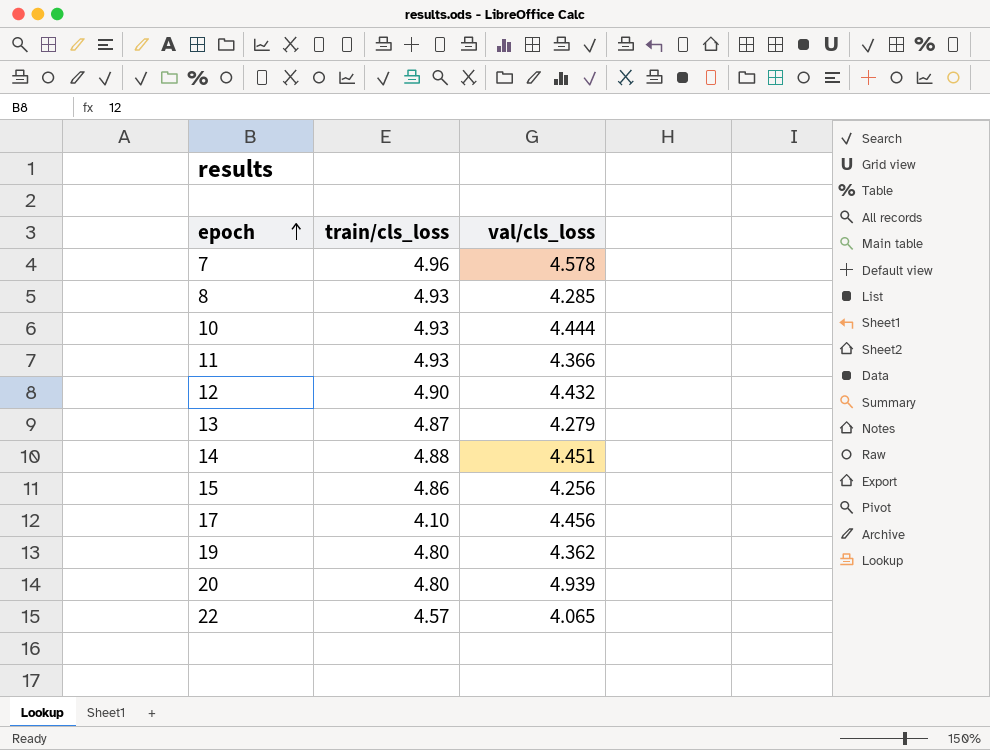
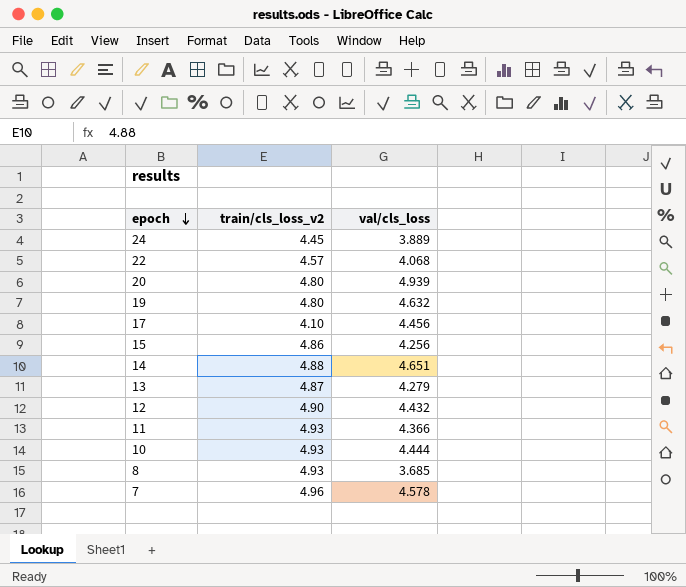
row order: epoch ascending -> epoch descending
column name: train/cls_loss -> train/cls_loss_v2
row 24: none -> 4.45 | 3.889
22 | val/cls_loss: 4.065 -> 4.068
19 | val/cls_loss: 4.362 -> 4.632
14 | val/cls_loss: 4.451 -> 4.651
8 | val/cls_loss: 4.285 -> 3.685

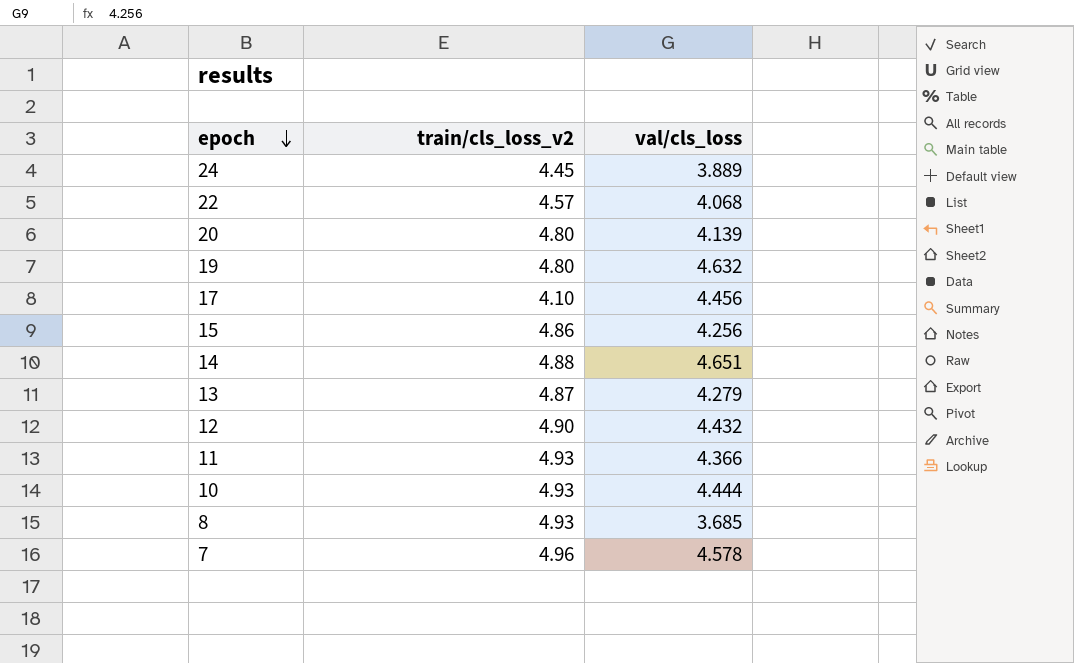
20 | val/cls_loss: 4.939 -> 4.139

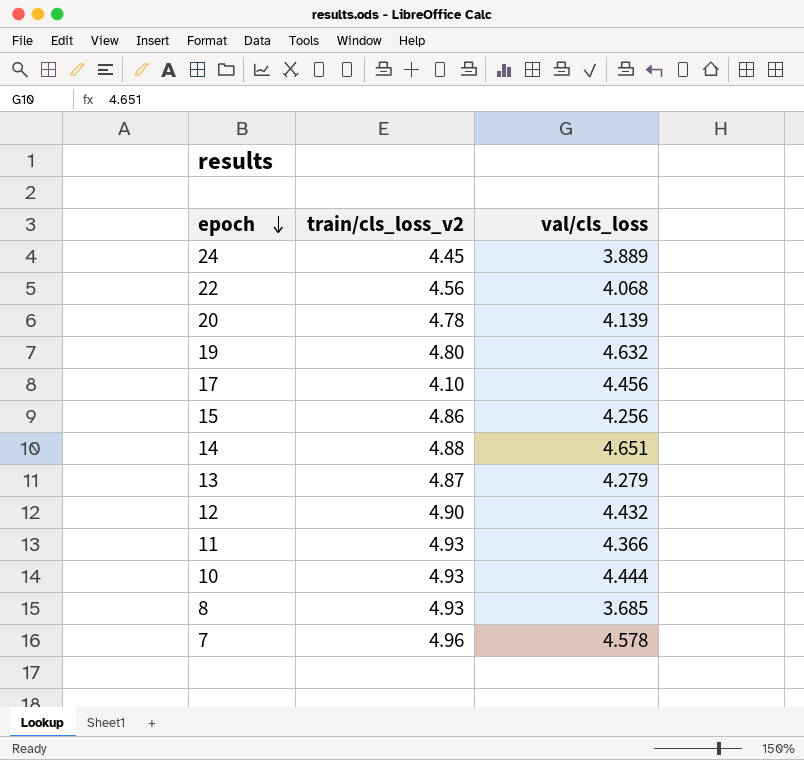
22 | train/cls_loss_v2: 4.57 -> 4.56
20 | train/cls_loss_v2: 4.80 -> 4.78

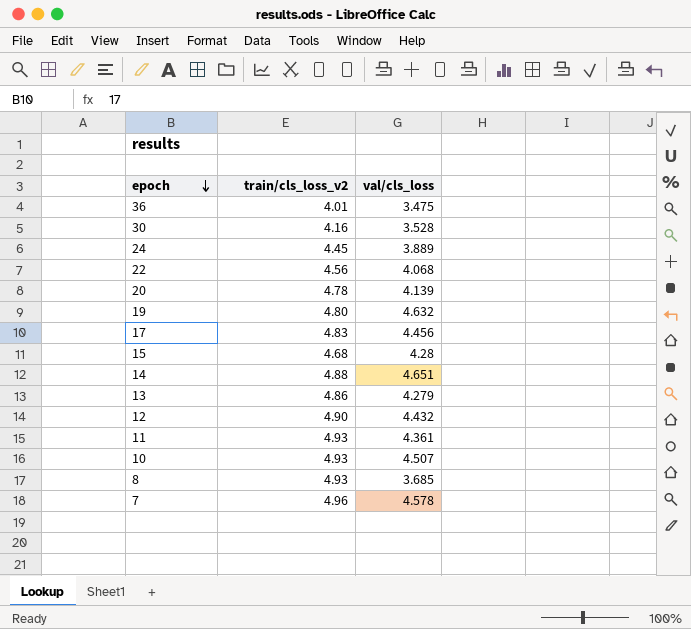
row 36: none -> 4.01 | 3.475
row 30: none -> 4.16 | 3.528
17 | train/cls_loss_v2: 4.10 -> 4.83
15 | train/cls_loss_v2: 4.86 -> 4.68
15 | val/cls_loss: 4.256 -> 4.28
13 | train/cls_loss_v2: 4.87 -> 4.86
11 | val/cls_loss: 4.366 -> 4.361
10 | val/cls_loss: 4.444 -> 4.507

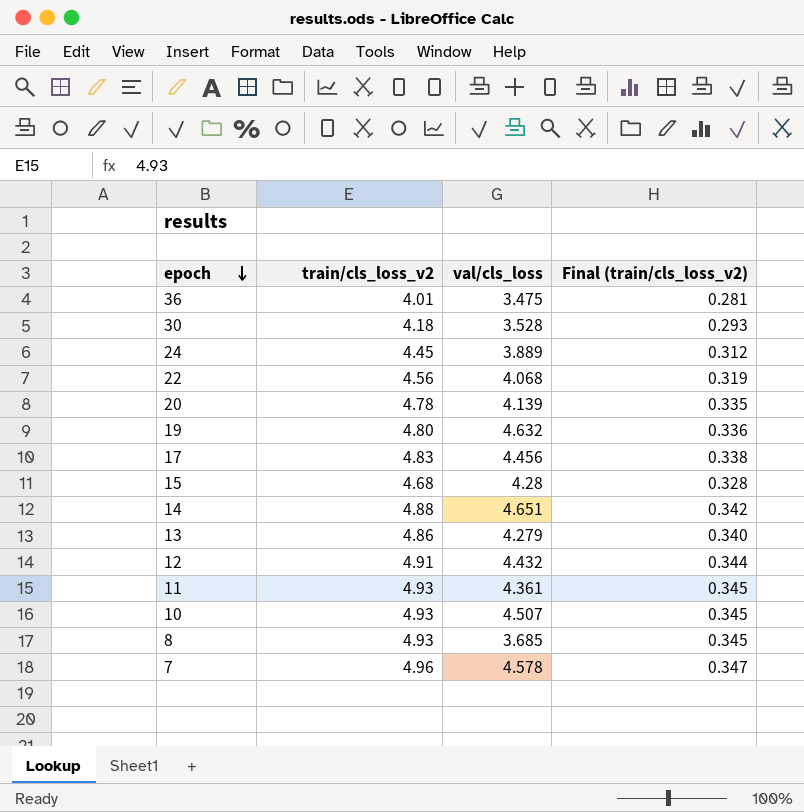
column Final (train/cls_loss_v2) | formula: none -> [train/cls_loss_v2] * 0.07
30 | train/cls_loss_v2: 4.16 -> 4.18
12 | train/cls_loss_v2: 4.90 -> 4.91

